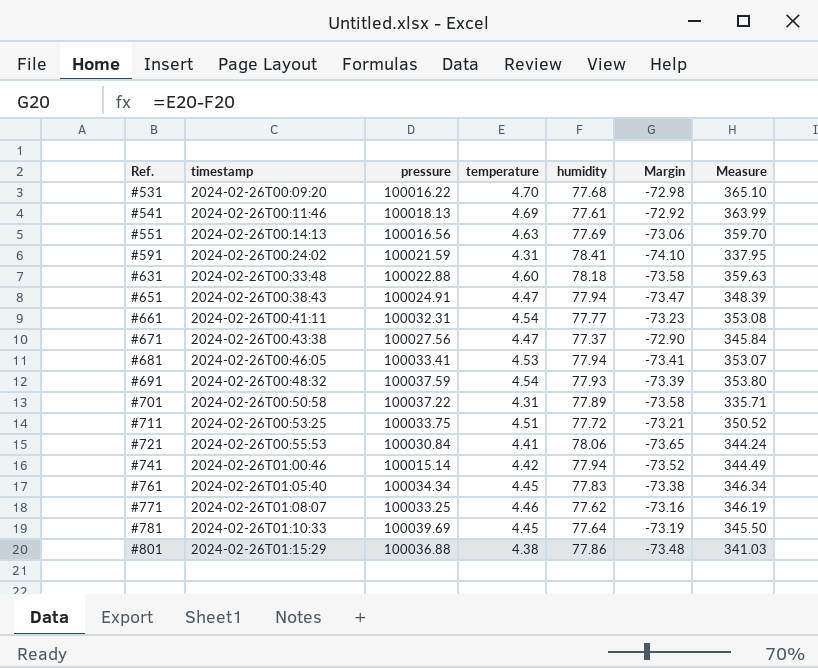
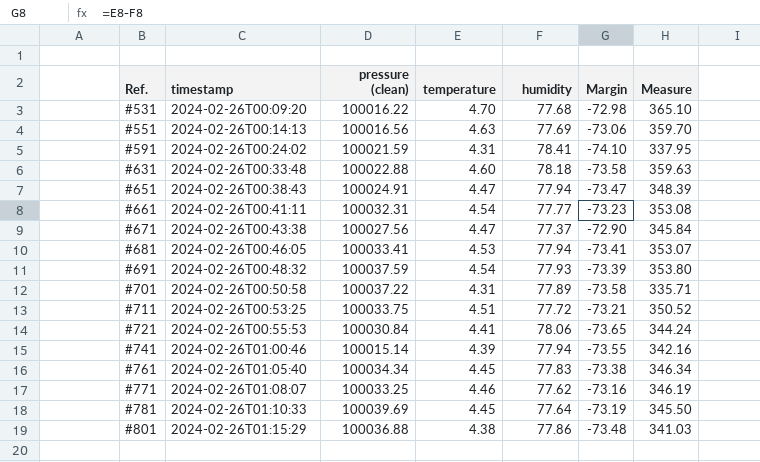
column name: pressure -> pressure (clean)
row #541: 2024-02-26T00:11:46 | 100018.13 | 4.69 | 77.61 | -72.92 | 363.99 -> none
#741 | temperature: 4.42 -> 4.39
#741 | Margin: -73.52 -> -73.55
#741 | Measure: 344.49 -> 342.16

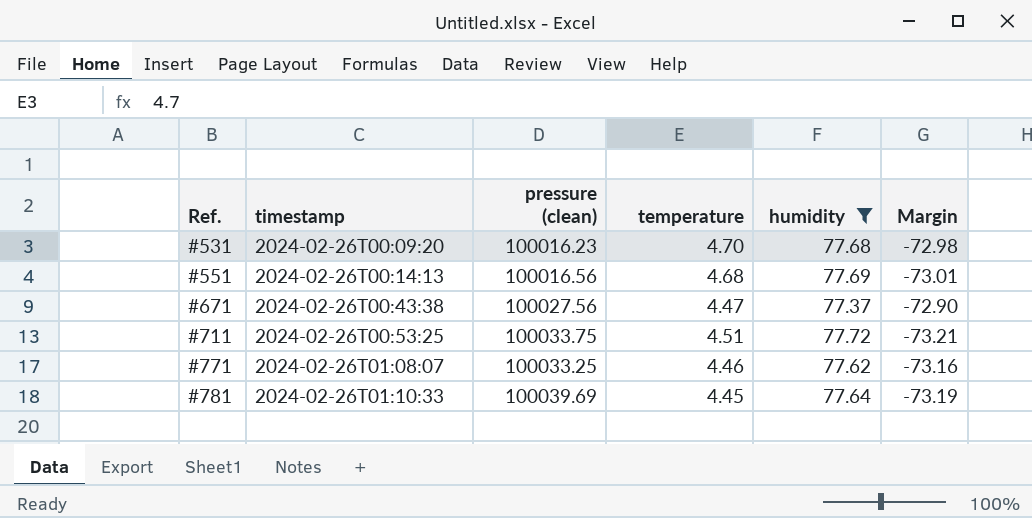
filter: none -> humidity <= 77.72
column Measure | formula: [temperature] * [humidity] -> none
#531 | pressure (clean): 100016.22 -> 100016.23
#551 | temperature: 4.63 -> 4.68
#551 | Margin: -73.06 -> -73.01

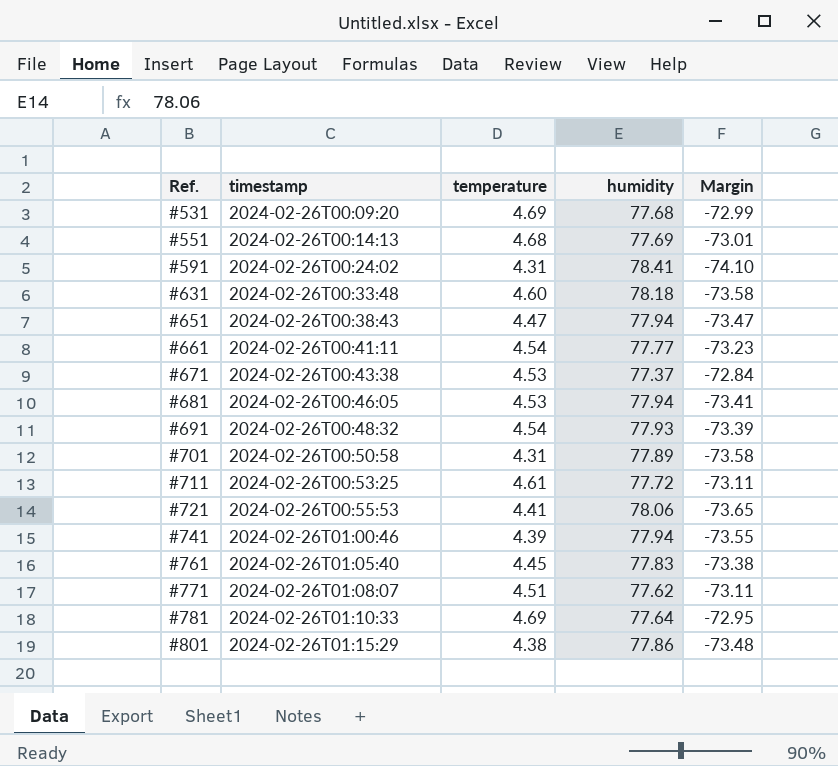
filter: humidity <= 77.72 -> none
column pressure (clean) | position: 3 -> none
#531 | temperature: 4.70 -> 4.69
#531 | Margin: -72.98 -> -72.99
#671 | temperature: 4.47 -> 4.53
#671 | Margin: -72.90 -> -72.84
#711 | temperature: 4.51 -> 4.61
#711 | Margin: -73.21 -> -73.11
#771 | temperature: 4.46 -> 4.51
#771 | Margin: -73.16 -> -73.11
#781 | temperature: 4.45 -> 4.69
#781 | Margin: -73.19 -> -72.95

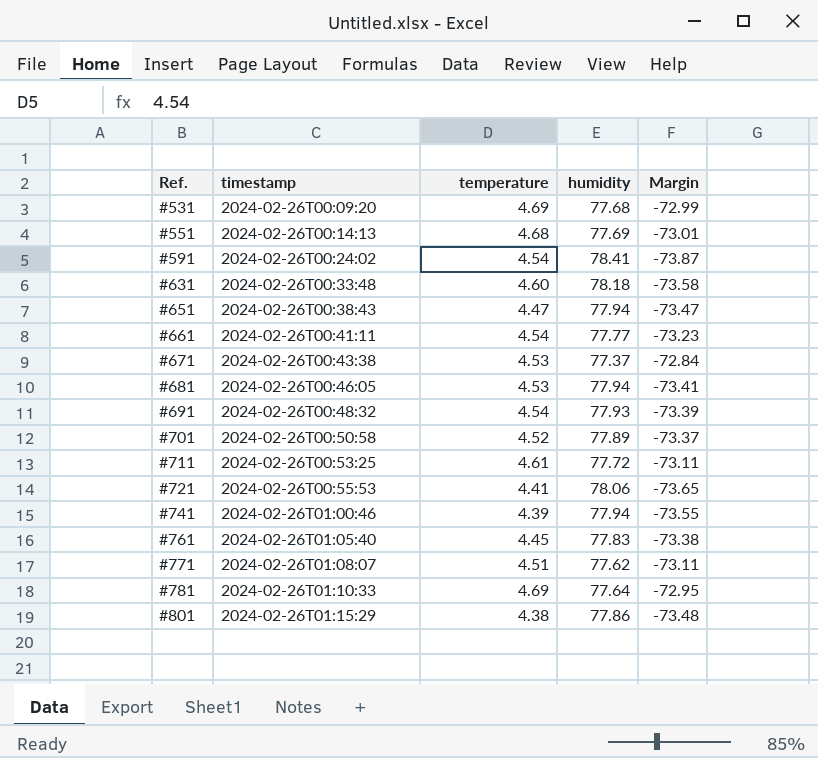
#591 | temperature: 4.31 -> 4.54
#591 | Margin: -74.10 -> -73.87
#701 | temperature: 4.31 -> 4.52
#701 | Margin: -73.58 -> -73.37

